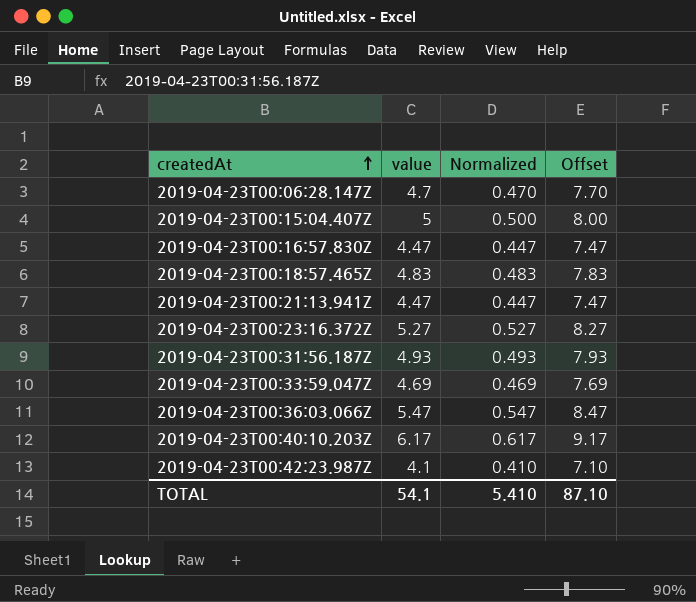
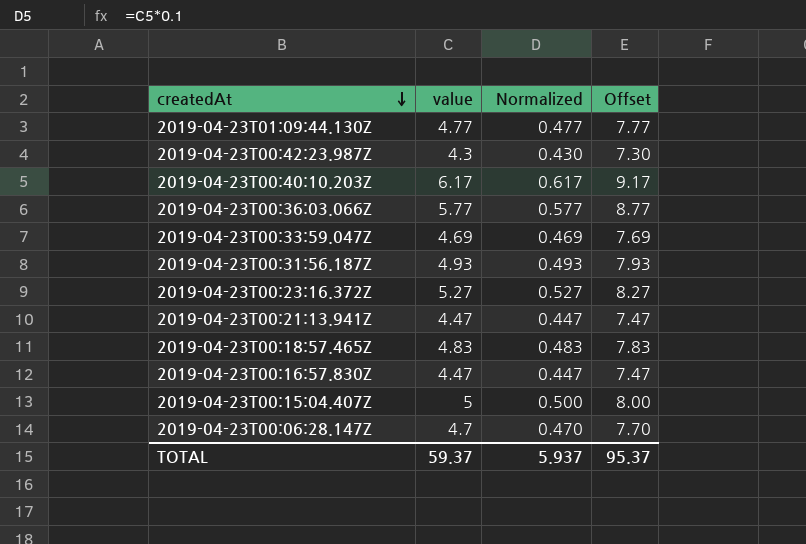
row order: createdAt ascending -> createdAt descending
row 2019-04-23T01:09:44.130Z: none -> 4.77 | 0.477 | 7.77
2019-04-23T00:42:23.987Z | value: 4.1 -> 4.3
2019-04-23T00:42:23.987Z | Normalized: 0.410 -> 0.430
2019-04-23T00:42:23.987Z | Offset: 7.10 -> 7.30
2019-04-23T00:36:03.066Z | value: 5.47 -> 5.77
2019-04-23T00:36:03.066Z | Normalized: 0.547 -> 0.577
2019-04-23T00:36:03.066Z | Offset: 8.47 -> 8.77
TOTAL | value: 54.1 -> 59.37
TOTAL | Normalized: 5.410 -> 5.937
TOTAL | Offset: 87.10 -> 95.37

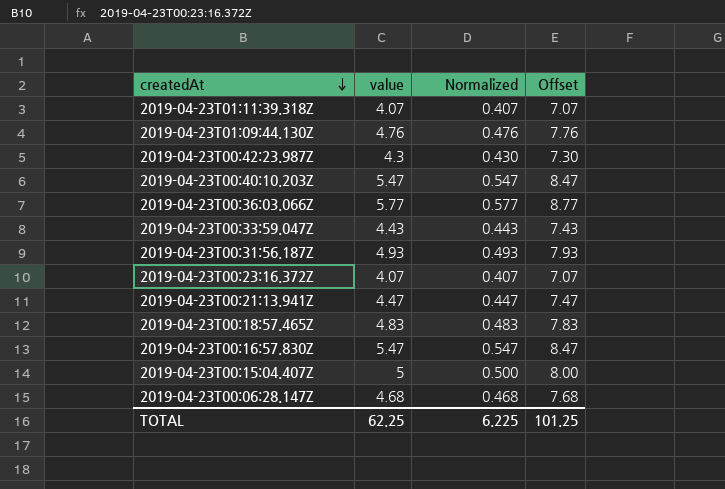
row 2019-04-23T01:11:39.318Z: none -> 4.07 | 0.407 | 7.07
2019-04-23T01:09:44.130Z | value: 4.77 -> 4.76
2019-04-23T01:09:44.130Z | Normalized: 0.477 -> 0.476
2019-04-23T01:09:44.130Z | Offset: 7.77 -> 7.76
2019-04-23T00:40:10.203Z | value: 6.17 -> 5.47
2019-04-23T00:40:10.203Z | Normalized: 0.617 -> 0.547
2019-04-23T00:40:10.203Z | Offset: 9.17 -> 8.47
2019-04-23T00:33:59.047Z | value: 4.69 -> 4.43
2019-04-23T00:33:59.047Z | Normalized: 0.469 -> 0.443
2019-04-23T00:33:59.047Z | Offset: 7.69 -> 7.43
2019-04-23T00:23:16.372Z | value: 5.27 -> 4.07
2019-04-23T00:23:16.372Z | Normalized: 0.527 -> 0.407
2019-04-23T00:23:16.372Z | Offset: 8.27 -> 7.07
2019-04-23T00:16:57.830Z | value: 4.47 -> 5.47
2019-04-23T00:16:57.830Z | Normalized: 0.447 -> 0.547
2019-04-23T00:16:57.830Z | Offset: 7.47 -> 8.47
2019-04-23T00:06:28.147Z | value: 4.7 -> 4.68
2019-04-23T00:06:28.147Z | Normalized: 0.470 -> 0.468
2019-04-23T00:06:28.147Z | Offset: 7.70 -> 7.68
TOTAL | value: 59.37 -> 62.25
TOTAL | Normalized: 5.937 -> 6.225
TOTAL | Offset: 95.37 -> 101.25

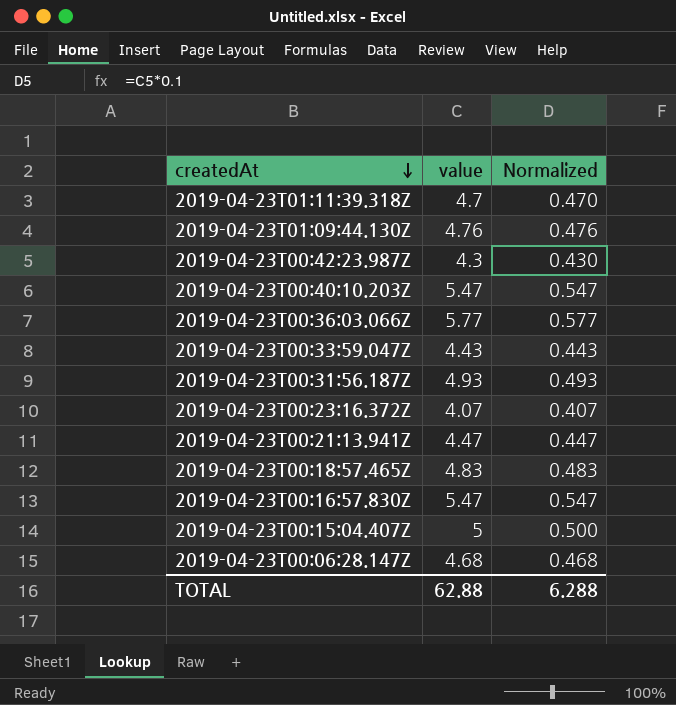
column Offset | formula: [value] + 3 -> none
2019-04-23T01:11:39.318Z | value: 4.07 -> 4.7
2019-04-23T01:11:39.318Z | Normalized: 0.407 -> 0.470
TOTAL | value: 62.25 -> 62.88
TOTAL | Normalized: 6.225 -> 6.288

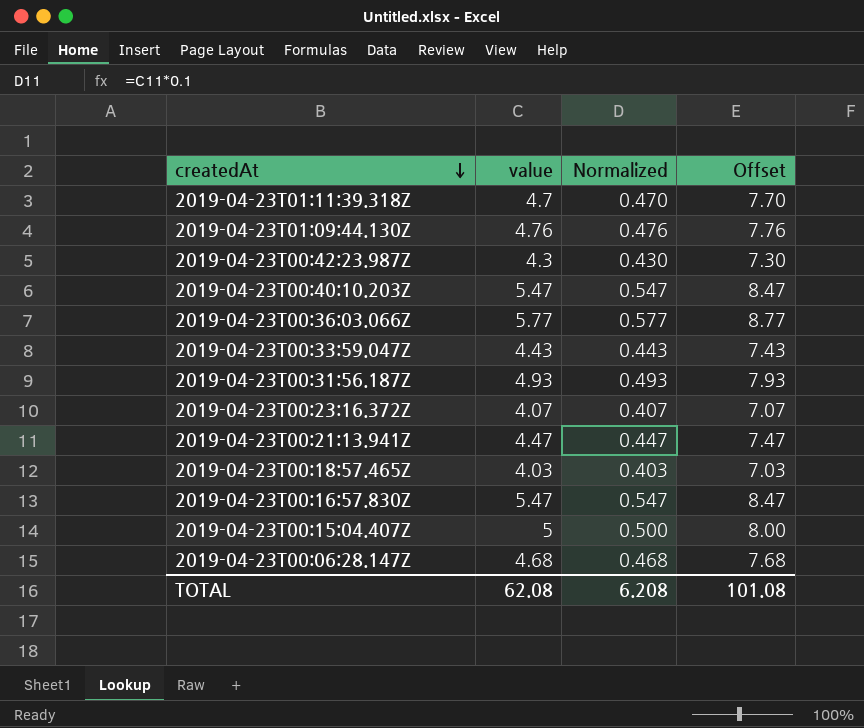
column Offset | formula: none -> [value] + 3
2019-04-23T00:18:57.465Z | value: 4.83 -> 4.03
2019-04-23T00:18:57.465Z | Normalized: 0.483 -> 0.403
TOTAL | value: 62.88 -> 62.08
TOTAL | Normalized: 6.288 -> 6.208

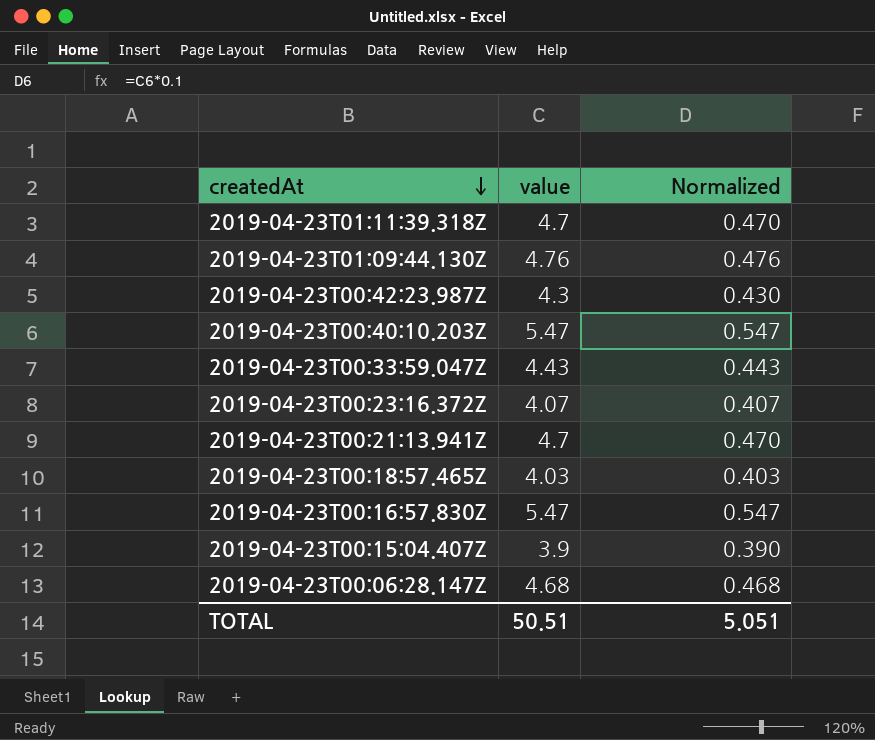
column Offset | formula: [value] + 3 -> none
row 2019-04-23T00:36:03.066Z: 5.77 | 0.577 | 8.77 -> none
row 2019-04-23T00:31:56.187Z: 4.93 | 0.493 | 7.93 -> none
2019-04-23T00:21:13.941Z | value: 4.47 -> 4.7
2019-04-23T00:21:13.941Z | Normalized: 0.447 -> 0.470
2019-04-23T00:15:04.407Z | value: 5 -> 3.9
2019-04-23T00:15:04.407Z | Normalized: 0.500 -> 0.390
TOTAL | value: 62.08 -> 50.51
TOTAL | Normalized: 6.208 -> 5.051

